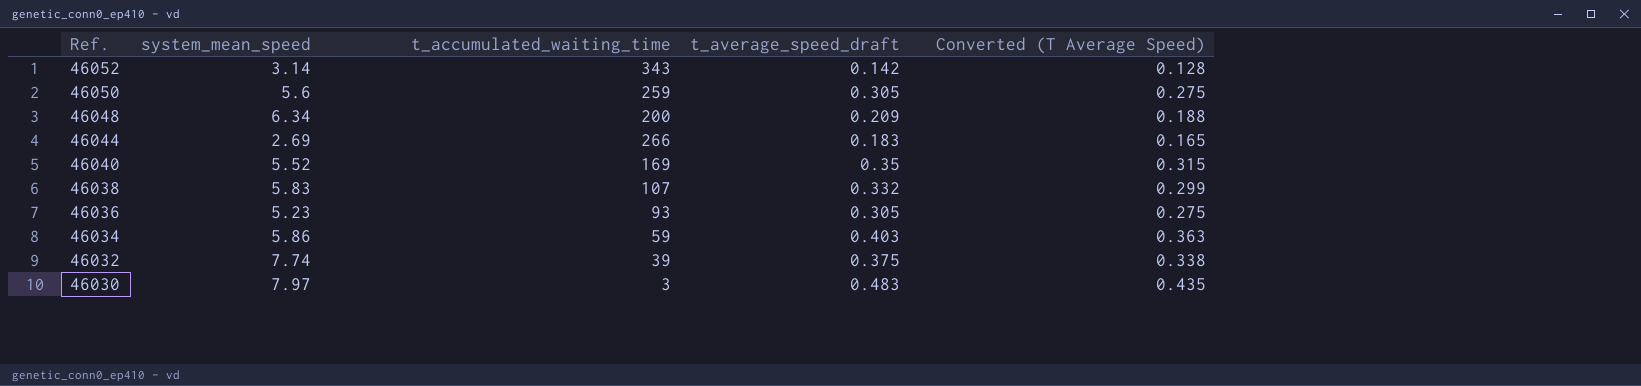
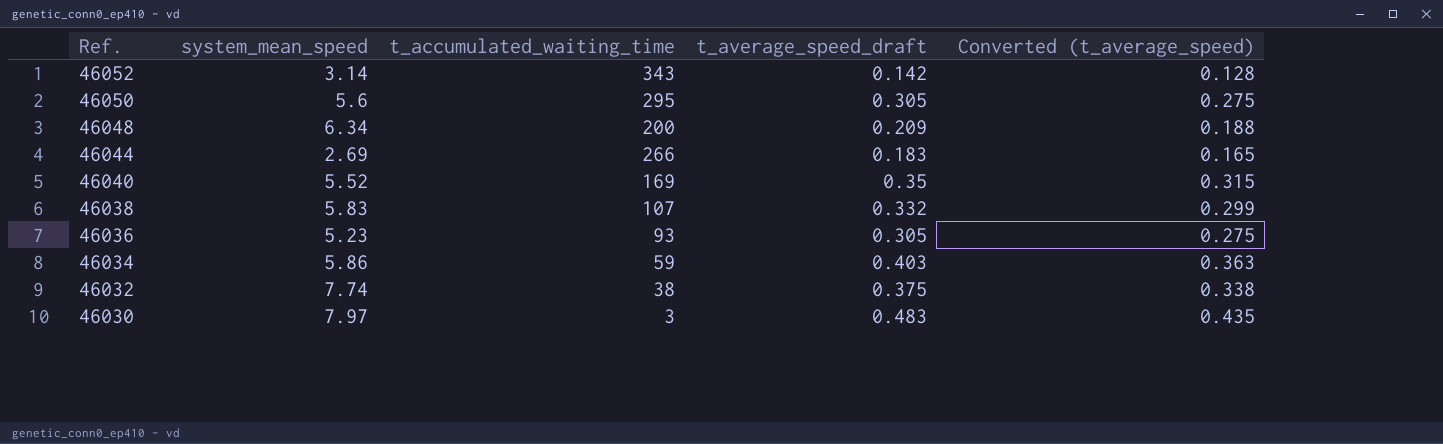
column name: Converted (T Average Speed) -> Converted (t_average_speed)
46050 | t_accumulated_waiting_time: 259 -> 295
46032 | t_accumulated_waiting_time: 39 -> 38

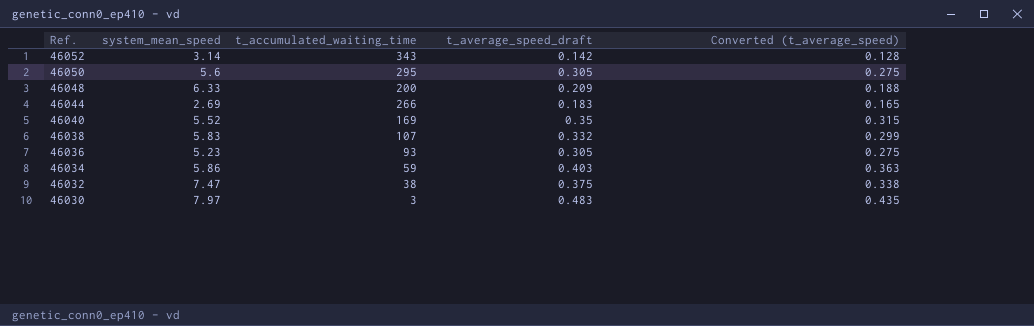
46048 | system_mean_speed: 6.34 -> 6.33
46032 | system_mean_speed: 7.74 -> 7.47

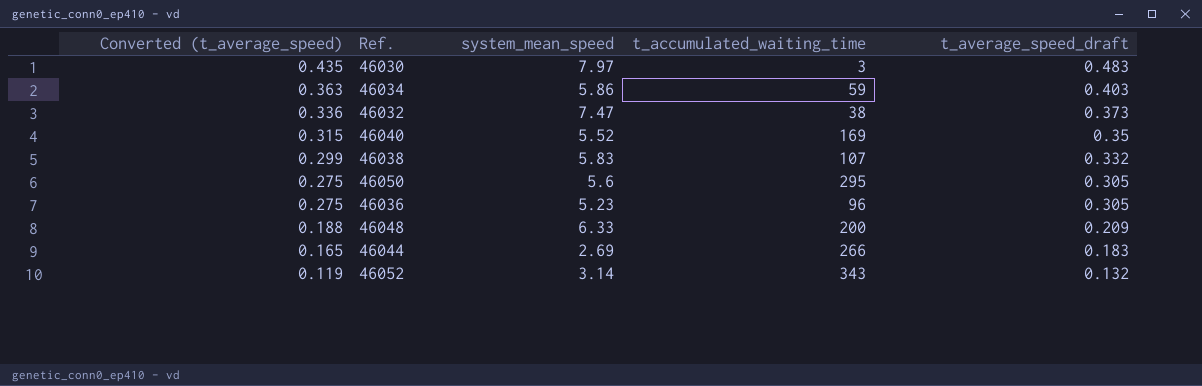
row order: Ref. descending -> Converted (t_average_speed) descending
column Converted (t_average_speed) | position: 5 -> 1
46032 | Converted (t_average_speed): 0.338 -> 0.336
46032 | t_average_speed_draft: 0.375 -> 0.373
46036 | t_accumulated_waiting_time: 93 -> 96
46052 | Converted (t_average_speed): 0.128 -> 0.119
46052 | t_average_speed_draft: 0.142 -> 0.132

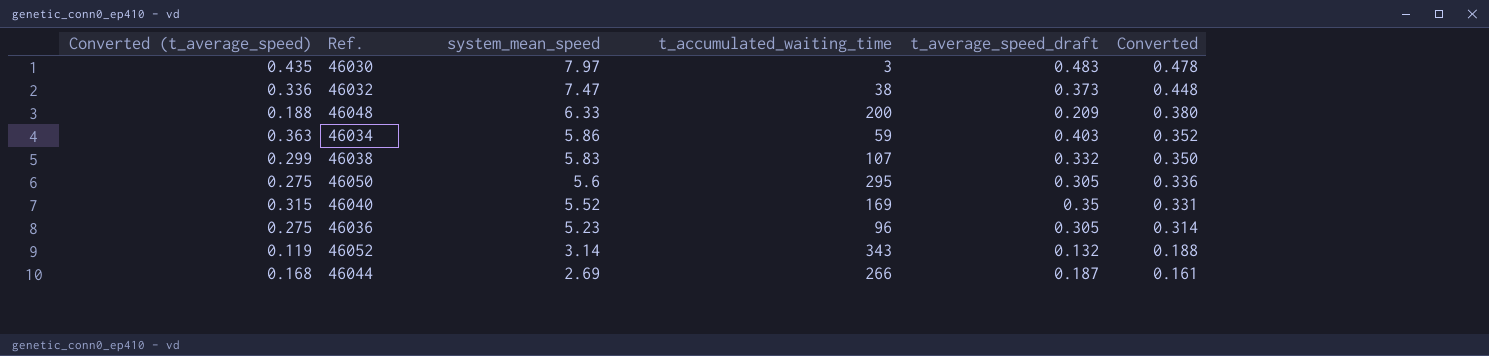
row order: Converted (t_average_speed) descending -> system_mean_speed descending
column Converted | formula: none -> [system_mean_speed] * 0.06
46044 | Converted (t_average_speed): 0.165 -> 0.168
46044 | t_average_speed_draft: 0.183 -> 0.187

